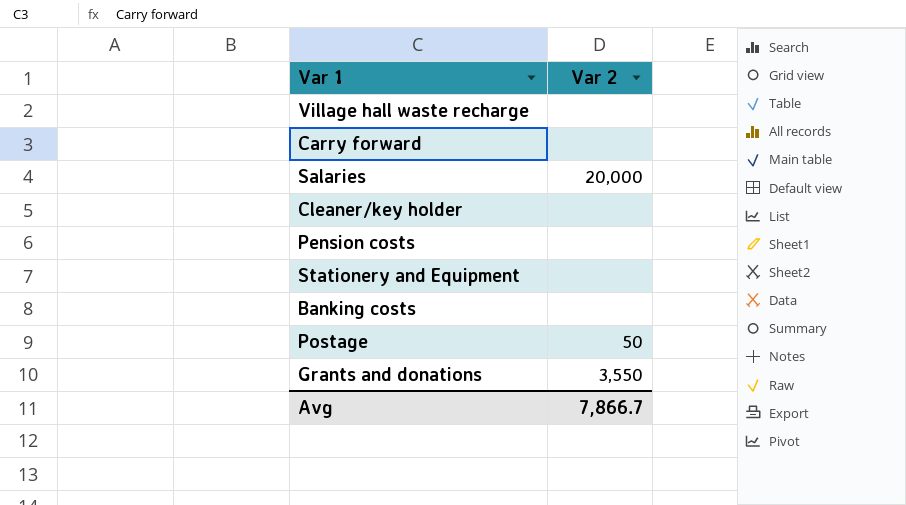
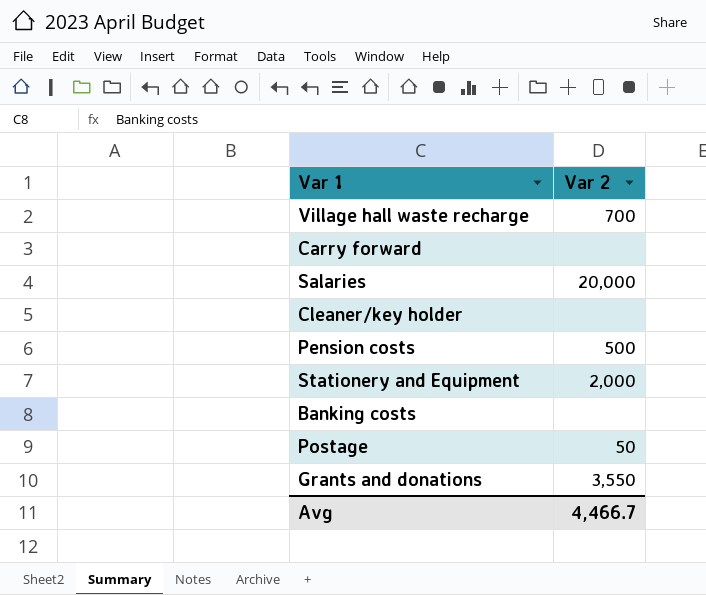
Village hall waste recharge | Var 2: none -> 700
Pension costs | Var 2: none -> 500
Stationery and Equipment | Var 2: none -> 2,000
Avg | Var 2: 7,866.7 -> 4,466.7

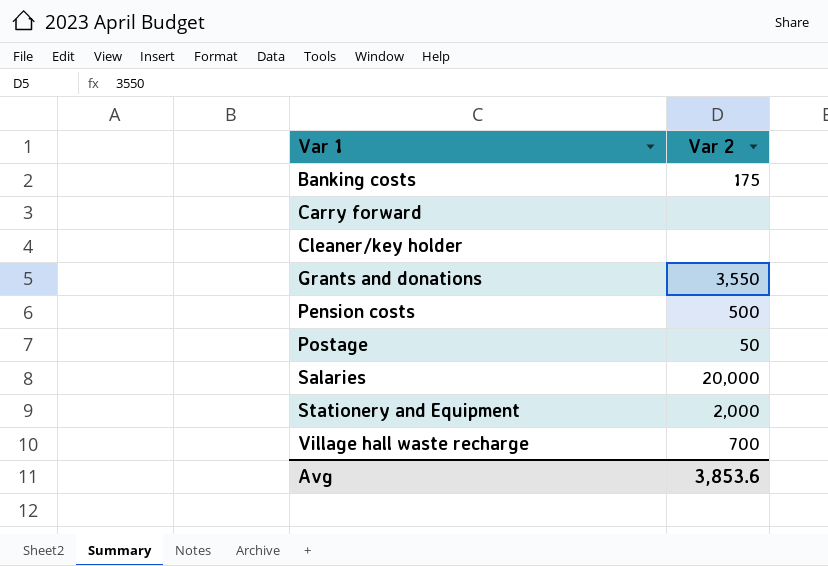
row order: none -> Var 1 ascending
Banking costs | Var 2: none -> 175
Avg | Var 2: 4,466.7 -> 3,853.6

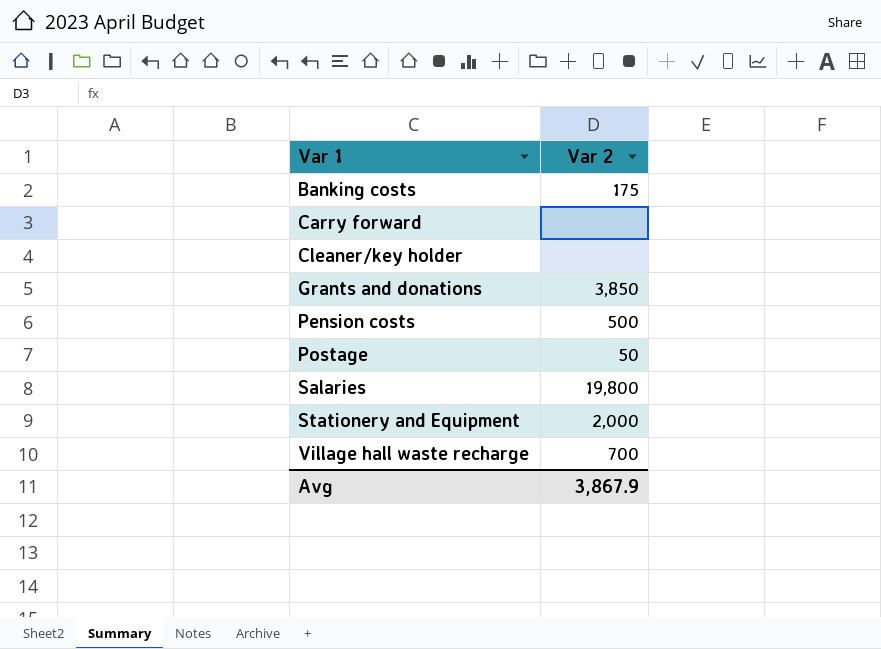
Grants and donations | Var 2: 3,550 -> 3,850
Salaries | Var 2: 20,000 -> 19,800
Avg | Var 2: 3,853.6 -> 3,867.9

